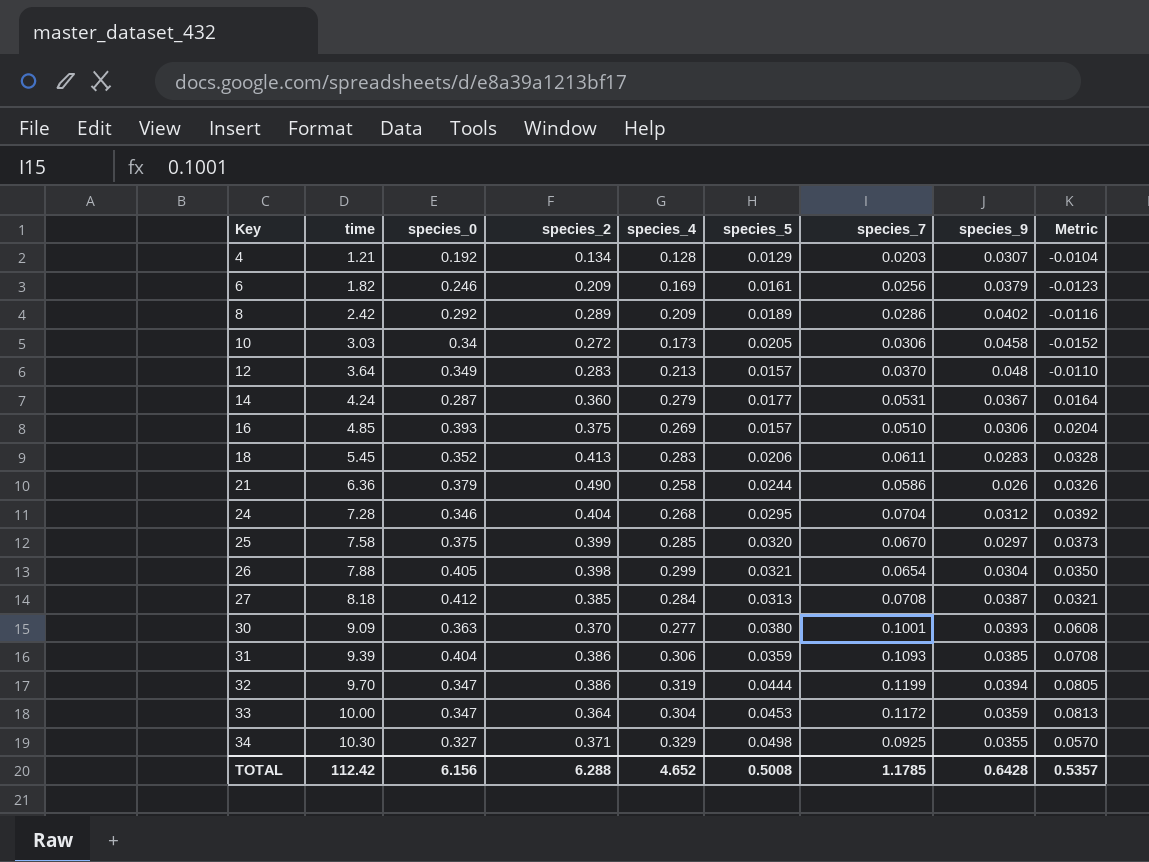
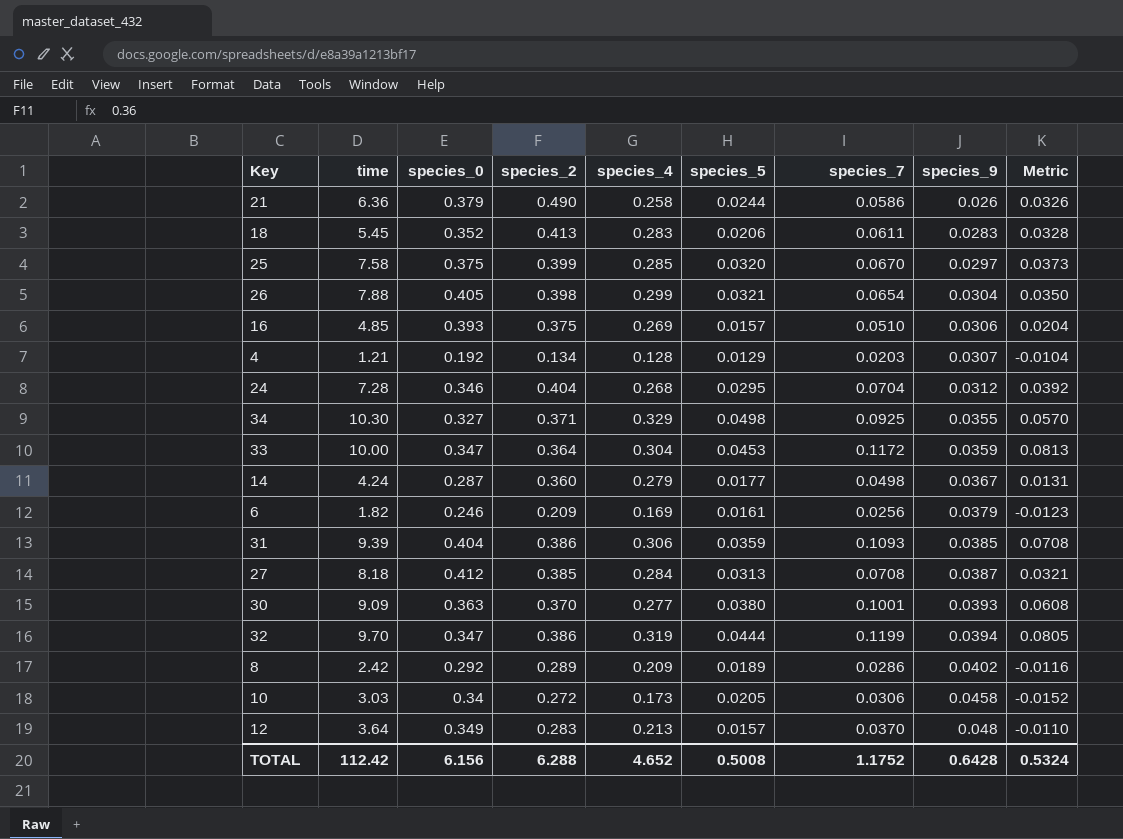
row order: Key ascending -> species_9 ascending
14 | species_7: 0.0531 -> 0.0498
14 | Metric: 0.0164 -> 0.0131
TOTAL | species_7: 1.1785 -> 1.1752
TOTAL | Metric: 0.5357 -> 0.5324

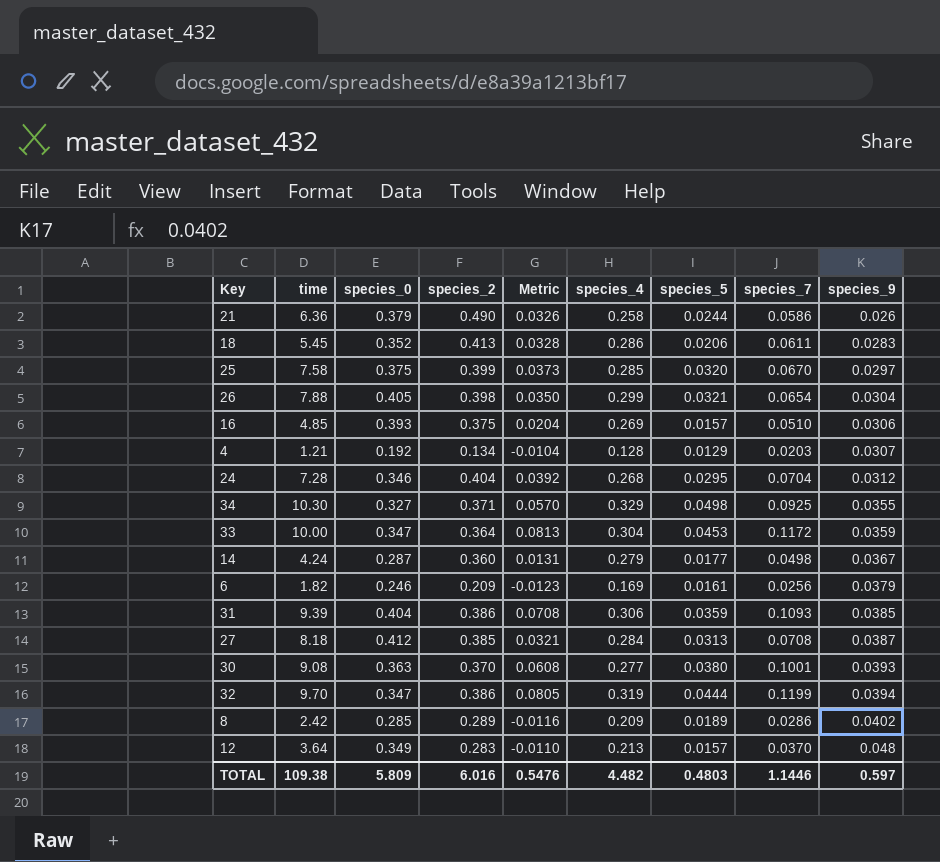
column Metric | position: 9 -> 5
row 10: 3.03 | 0.34 | 0.272 | 0.173 | 0.0205 | 0.0306 | 0.0458 | -0.0152 -> none
18 | species_4: 0.283 -> 0.286
30 | time: 9.09 -> 9.08
8 | species_0: 0.292 -> 0.285
TOTAL | time: 112.42 -> 109.38
TOTAL | species_0: 6.156 -> 5.809
TOTAL | species_2: 6.288 -> 6.016
TOTAL | Metric: 0.5324 -> 0.5476
TOTAL | species_4: 4.652 -> 4.482
TOTAL | species_5: 0.5008 -> 0.4803
TOTAL | species_7: 1.1752 -> 1.1446
TOTAL | species_9: 0.6428 -> 0.597

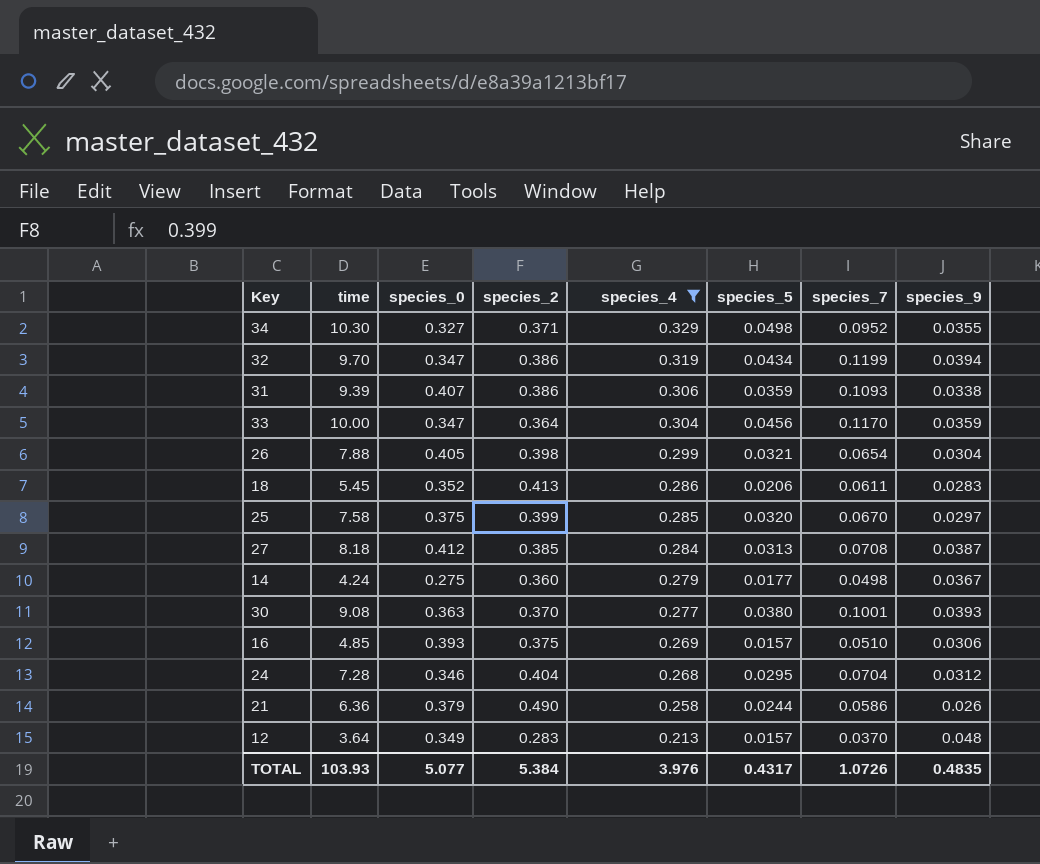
filter: none -> species_4 >= 0.213
row order: species_9 ascending -> species_4 descending
column Metric | formula: [species_7] - [species_9] -> none
34 | species_7: 0.0925 -> 0.0952
32 | species_5: 0.0444 -> 0.0434
31 | species_0: 0.404 -> 0.407
31 | species_9: 0.0385 -> 0.0338
33 | species_5: 0.0453 -> 0.0456
33 | species_7: 0.1172 -> 0.1170
14 | species_0: 0.287 -> 0.275
TOTAL | time: 109.38 -> 103.93
TOTAL | species_0: 5.809 -> 5.077
TOTAL | species_2: 6.016 -> 5.384
TOTAL | species_4: 4.482 -> 3.976
TOTAL | species_5: 0.4803 -> 0.4317
TOTAL | species_7: 1.1446 -> 1.0726
TOTAL | species_9: 0.597 -> 0.4835

